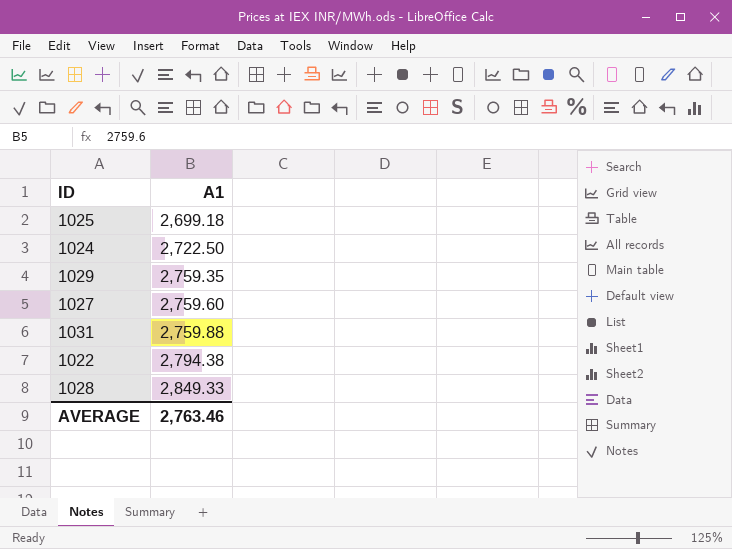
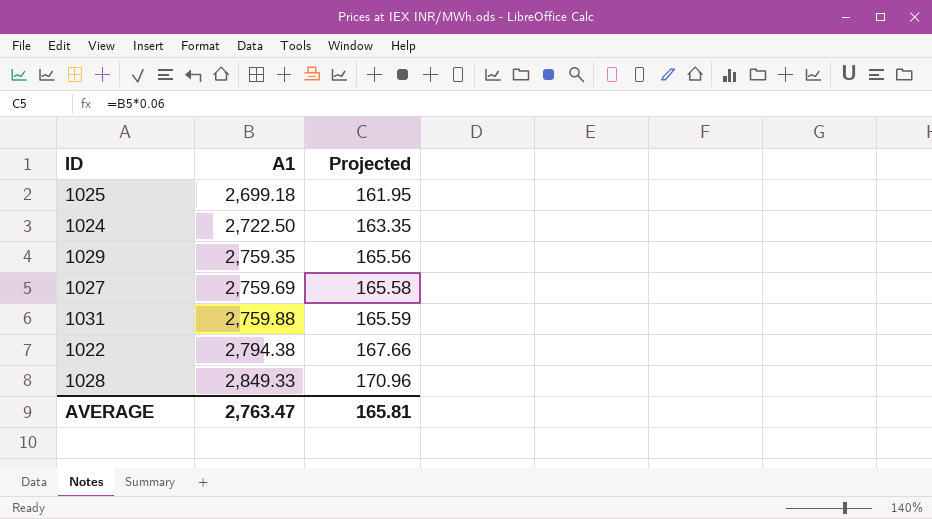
column Projected | formula: none -> [A1] * 0.06
1027 | A1: 2,759.60 -> 2,759.69
AVERAGE | A1: 2,763.46 -> 2,763.47

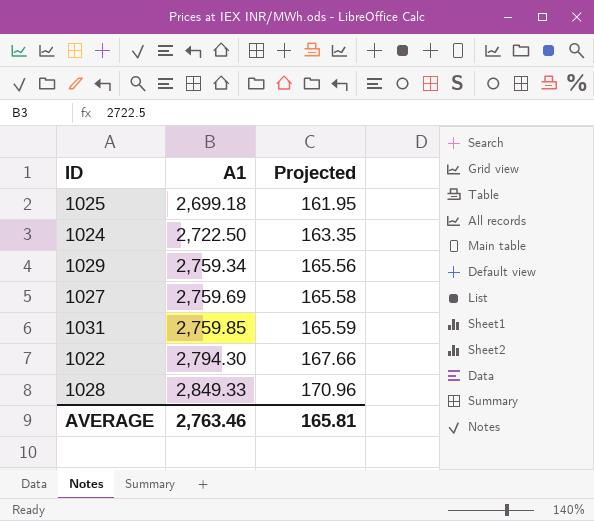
1029 | A1: 2,759.35 -> 2,759.34
1031 | A1: 2,759.88 -> 2,759.85
1022 | A1: 2,794.38 -> 2,794.30
AVERAGE | A1: 2,763.47 -> 2,763.46

